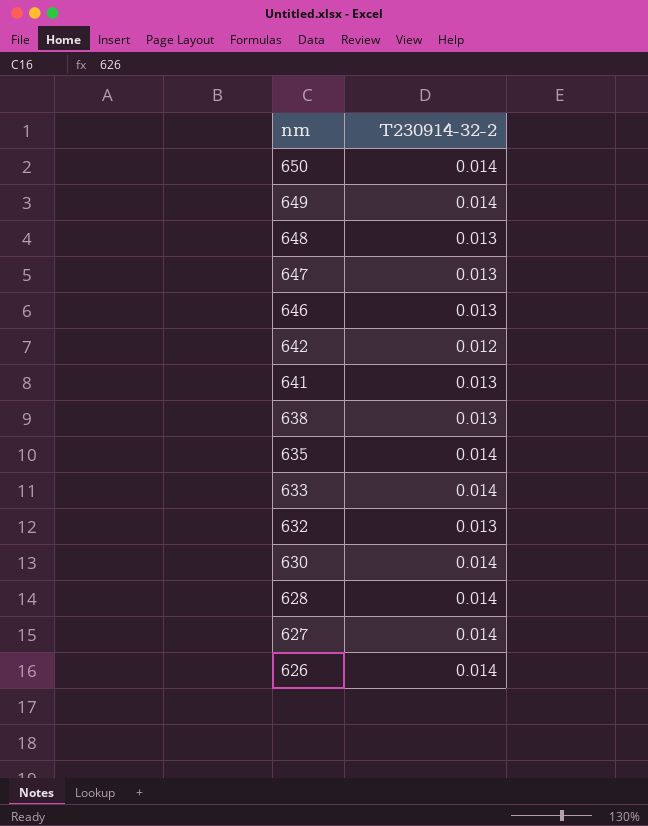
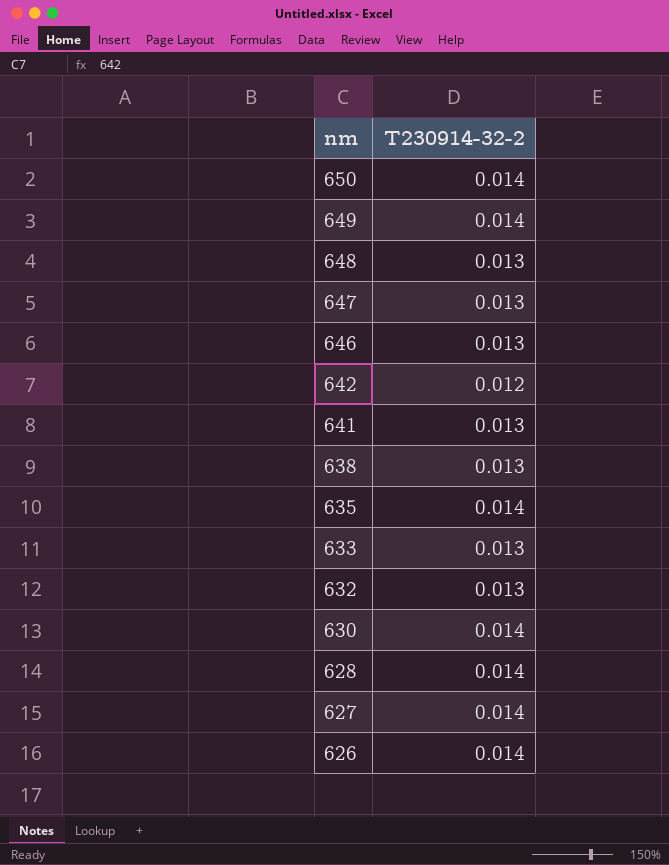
633 | T230914-32-2: 0.014 -> 0.013

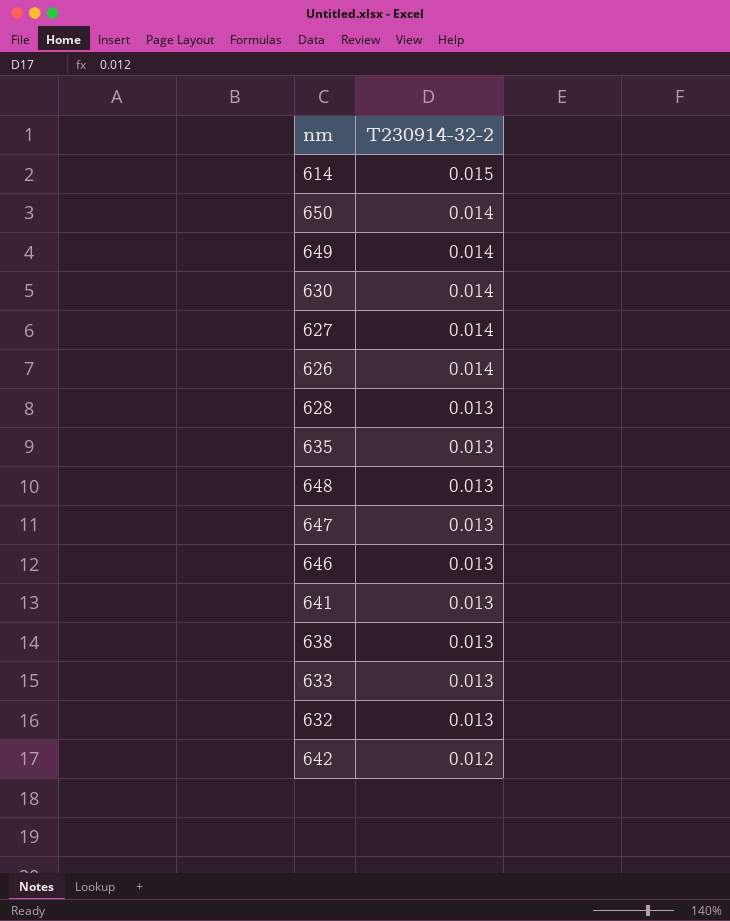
row order: nm descending -> T230914-32-2 descending
row 614: none -> 0.015
628 | T230914-32-2: 0.014 -> 0.013
635 | T230914-32-2: 0.014 -> 0.013

